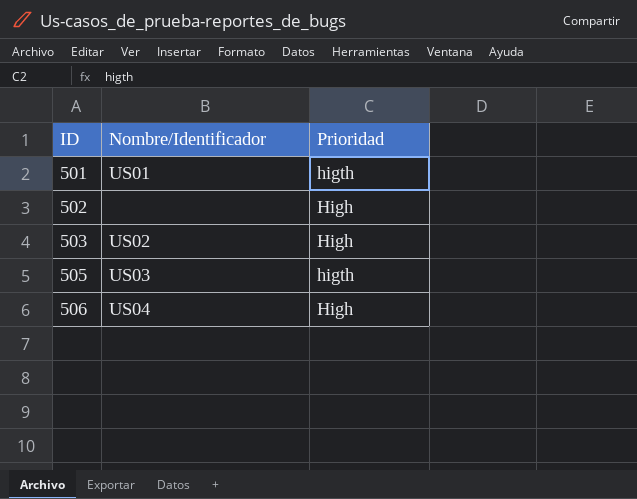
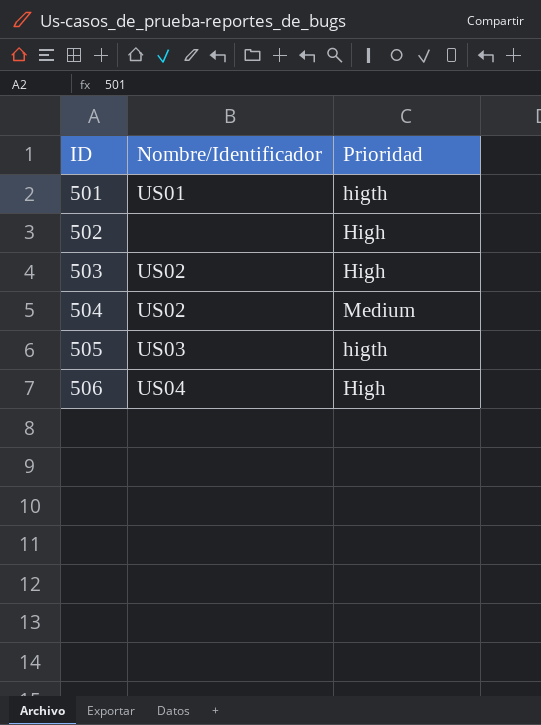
row 504: none -> US02 | Medium

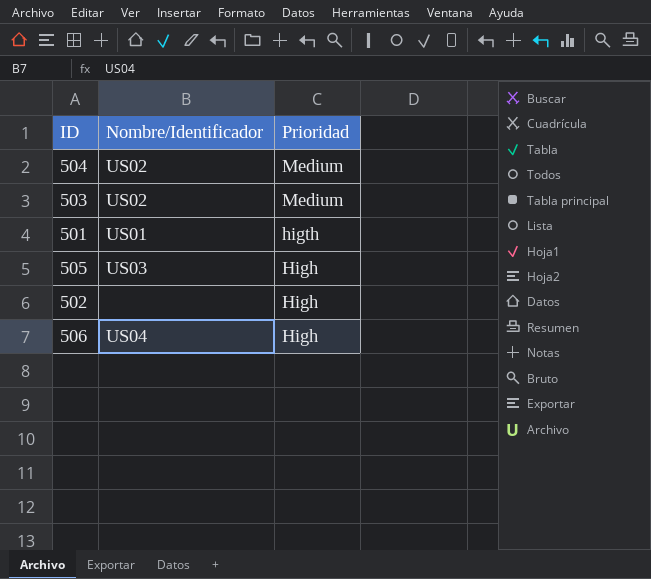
row order: ID ascending -> Prioridad descending
503 | Prioridad: High -> Medium
505 | Prioridad: higth -> High

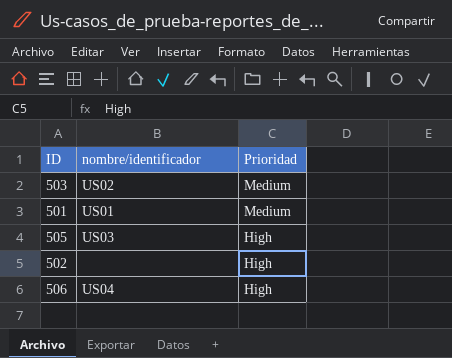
column name: Nombre/Identificador -> nombre/identificador
row 504: US02 | Medium -> none
501 | Prioridad: higth -> Medium

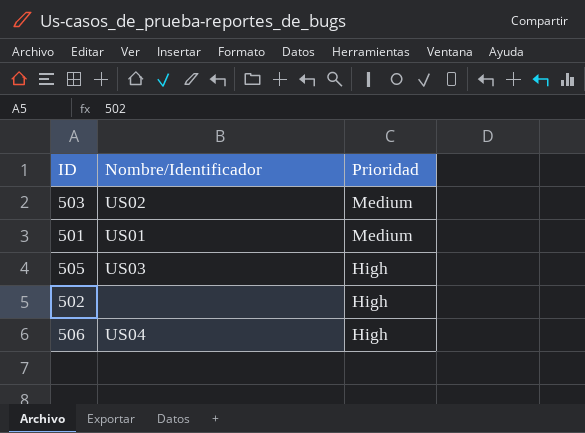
column name: nombre/identificador -> Nombre/Identificador

